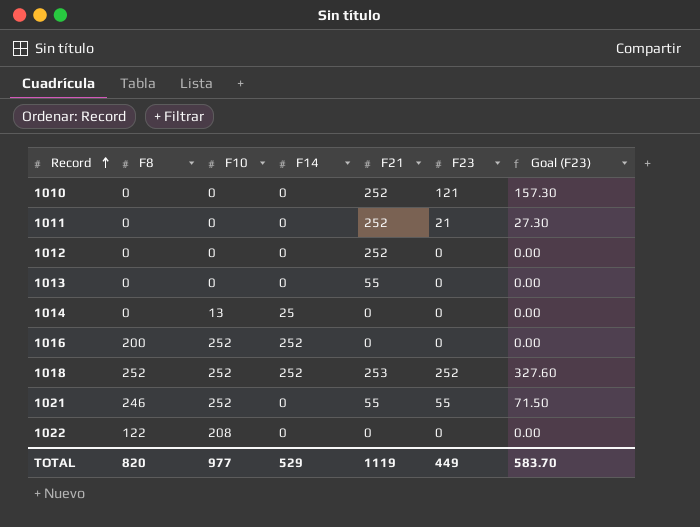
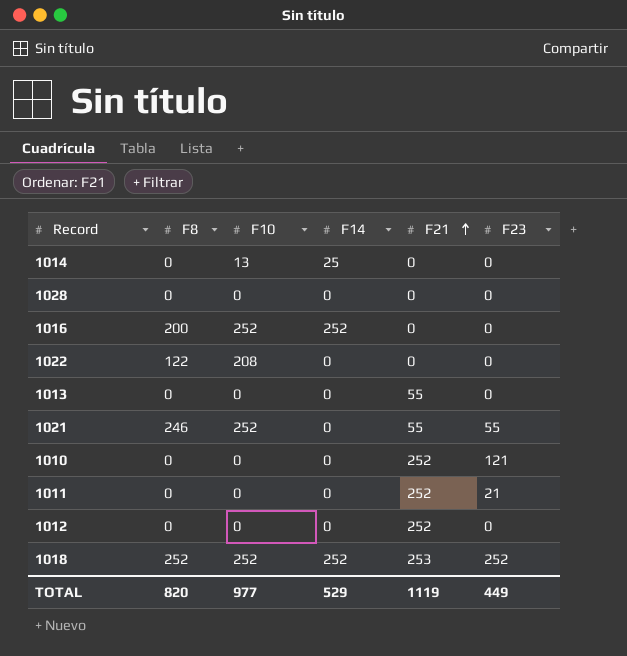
row order: Record ascending -> F21 ascending
column Goal (F23) | formula: [F23] * 1.3 -> none
row 1028: none -> 0 | 0 | 0 | 0 | 0

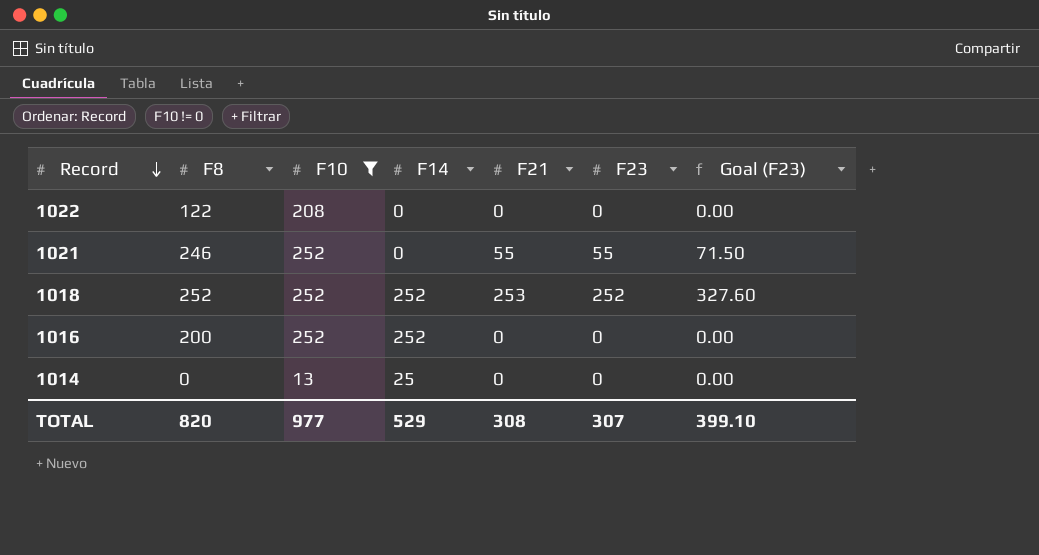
filter: none -> F10 != 0
row order: F21 ascending -> Record descending
column Goal (F23) | formula: none -> [F23] * 1.3
TOTAL | F21: 1119 -> 308
TOTAL | F23: 449 -> 307

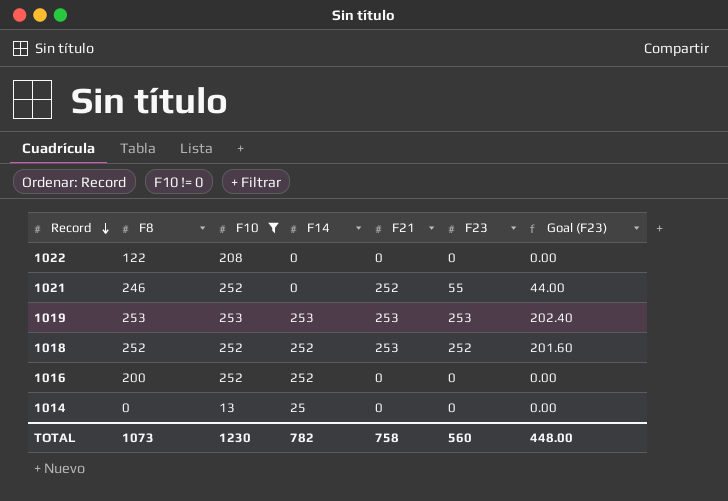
column Goal (F23) | formula: [F23] * 1.3 -> [F23] * 0.8
1021 | F21: 55 -> 252
row 1019: none -> 253 | 253 | 253 | 253 | 253 | 202.40
TOTAL | F8: 820 -> 1073
TOTAL | F10: 977 -> 1230
TOTAL | F14: 529 -> 782
TOTAL | F21: 308 -> 758
TOTAL | F23: 307 -> 560
TOTAL | Goal (F23): 399.10 -> 448.00

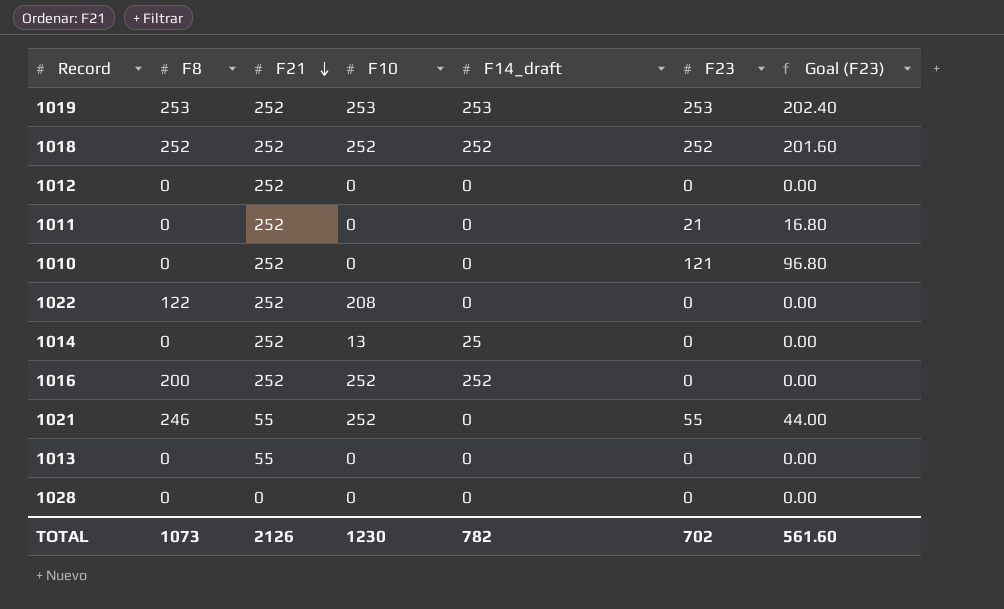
filter: F10 != 0 -> none
row order: Record descending -> F21 descending
column F21 | position: 5 -> 3
column name: F14 -> F14_draft
1019 | F21: 253 -> 252
1018 | F21: 253 -> 252
1022 | F21: 0 -> 252
1014 | F21: 0 -> 252
1016 | F21: 0 -> 252
1021 | F21: 252 -> 55
TOTAL | F21: 758 -> 2126
TOTAL | F23: 560 -> 702
TOTAL | Goal (F23): 448.00 -> 561.60

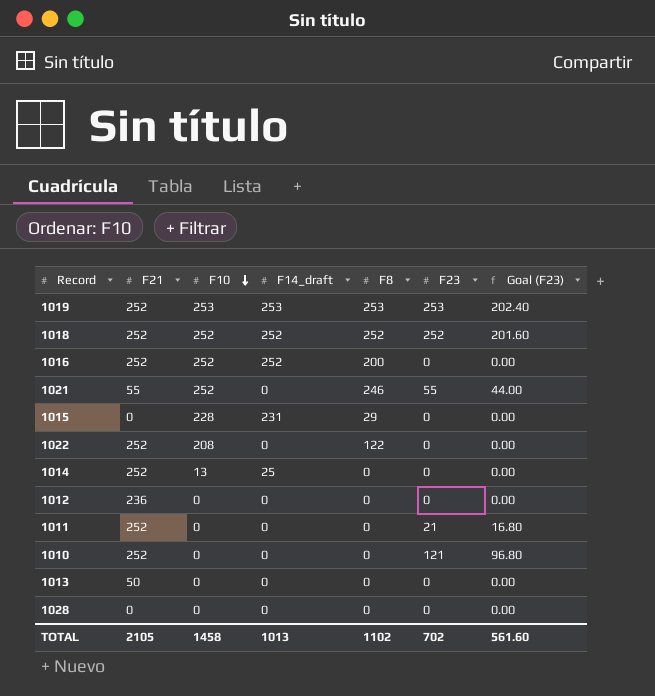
row order: F21 descending -> F10 descending
column F8 | position: 2 -> 5
row 1015: none -> 0 | 228 | 231 | 29 | 0 | 0.00
1012 | F21: 252 -> 236
1013 | F21: 55 -> 50
TOTAL | F21: 2126 -> 2105
TOTAL | F10: 1230 -> 1458
TOTAL | F14_draft: 782 -> 1013
TOTAL | F8: 1073 -> 1102

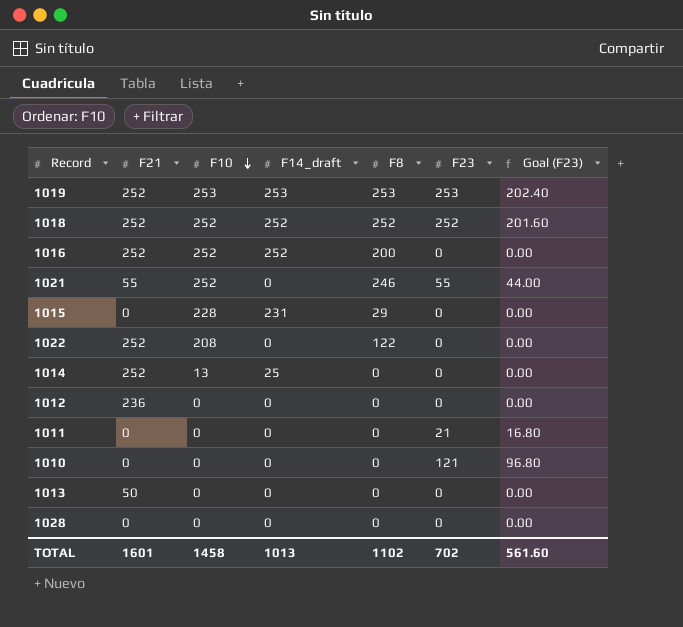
1011 | F21: 252 -> 0
1010 | F21: 252 -> 0
TOTAL | F21: 2105 -> 1601

